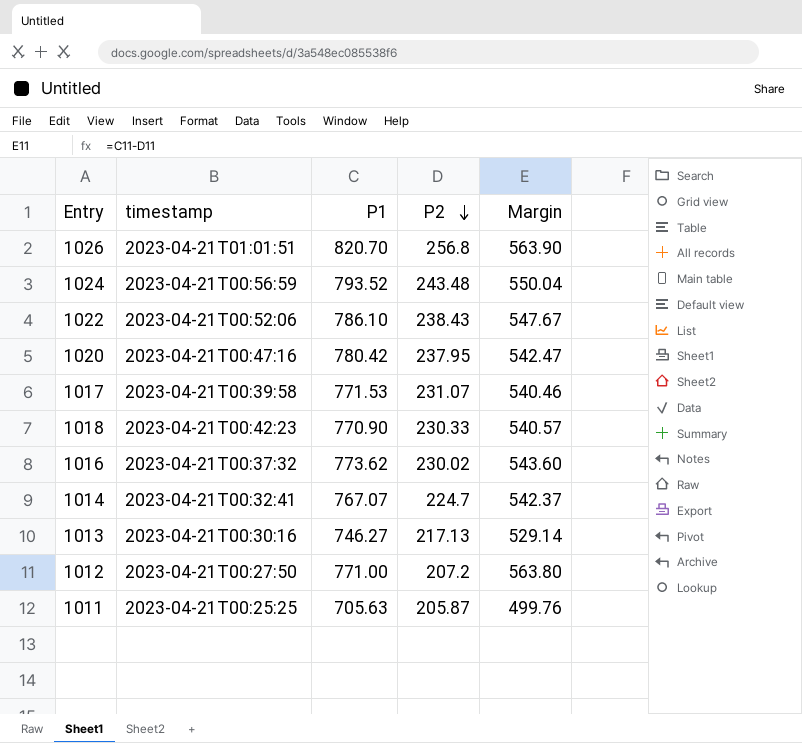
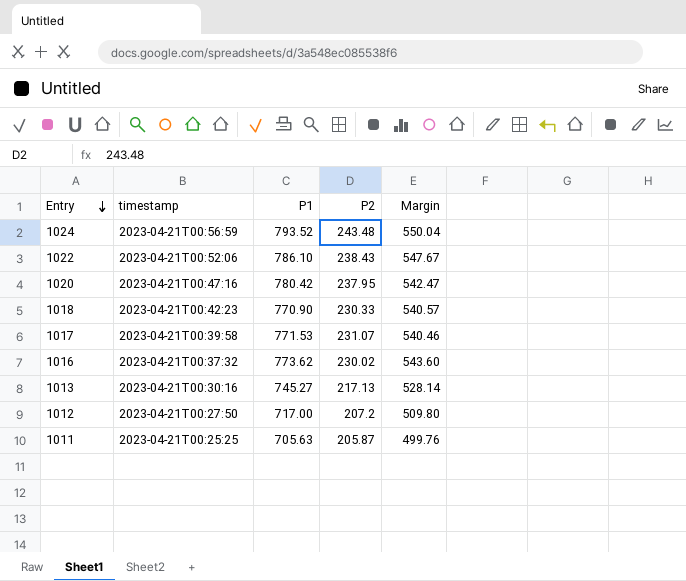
row order: P2 descending -> Entry descending
row 1026: 2023-04-21T01:01:51 | 820.70 | 256.8 | 563.90 -> none
row 1014: 2023-04-21T00:32:41 | 767.07 | 224.7 | 542.37 -> none
1013 | P1: 746.27 -> 745.27
1013 | Margin: 529.14 -> 528.14
1012 | P1: 771.00 -> 717.00
1012 | Margin: 563.80 -> 509.80

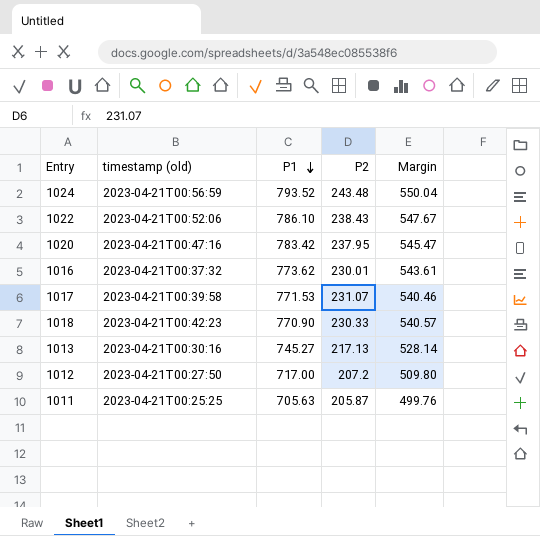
row order: Entry descending -> P1 descending
column name: timestamp -> timestamp (old)
1020 | P1: 780.42 -> 783.42
1020 | Margin: 542.47 -> 545.47
1016 | P2: 230.02 -> 230.01
1016 | Margin: 543.60 -> 543.61

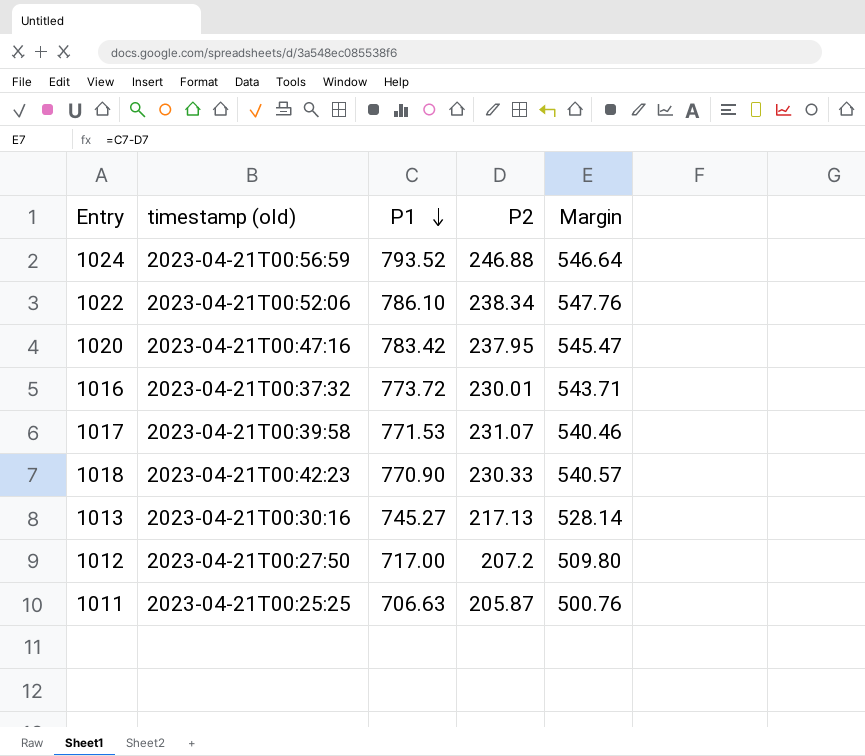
1024 | P2: 243.48 -> 246.88
1024 | Margin: 550.04 -> 546.64
1022 | P2: 238.43 -> 238.34
1022 | Margin: 547.67 -> 547.76
1016 | P1: 773.62 -> 773.72
1016 | Margin: 543.61 -> 543.71
1011 | P1: 705.63 -> 706.63
1011 | Margin: 499.76 -> 500.76

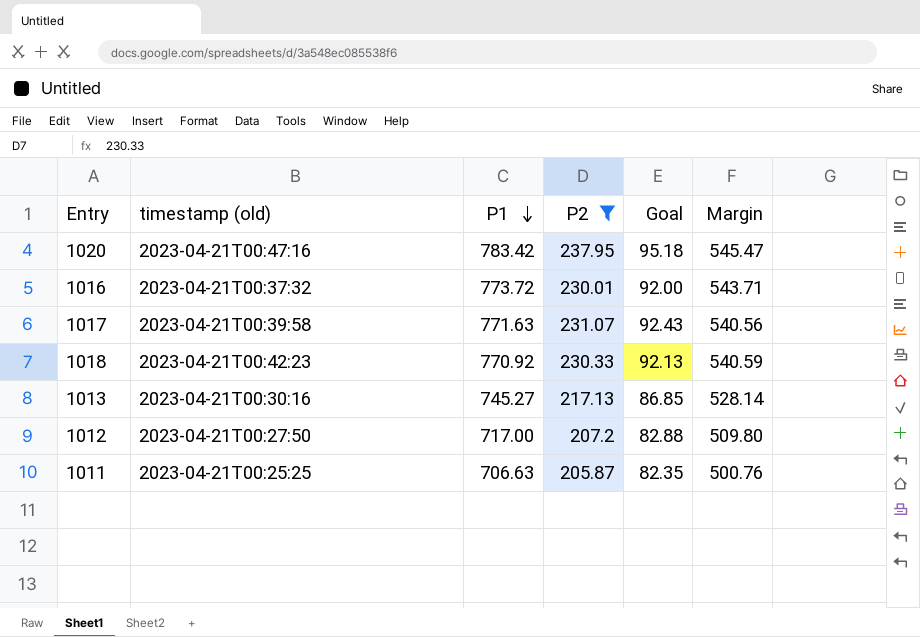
filter: none -> P2 <= 237.95
column Goal | formula: none -> [P2] * 0.4
1017 | P1: 771.53 -> 771.63
1017 | Margin: 540.46 -> 540.56
1018 | P1: 770.90 -> 770.92
1018 | Margin: 540.57 -> 540.59

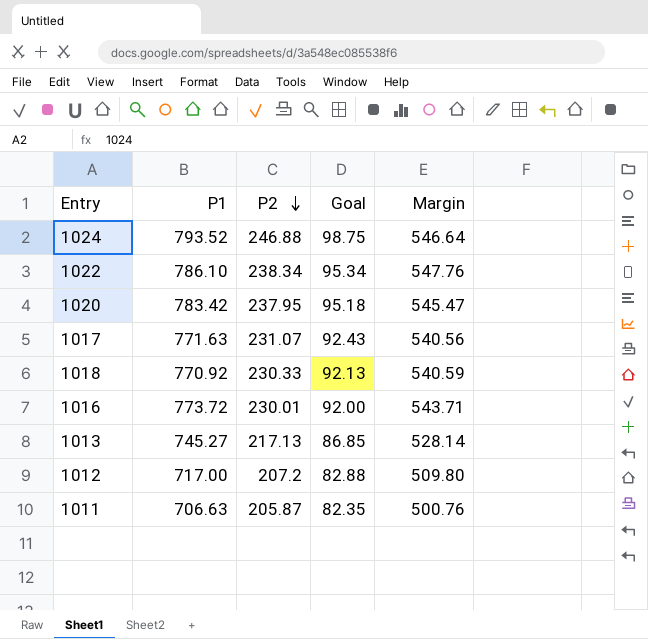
filter: P2 <= 237.95 -> none
row order: P1 descending -> P2 descending
column timestamp (old) | position: 2 -> none

